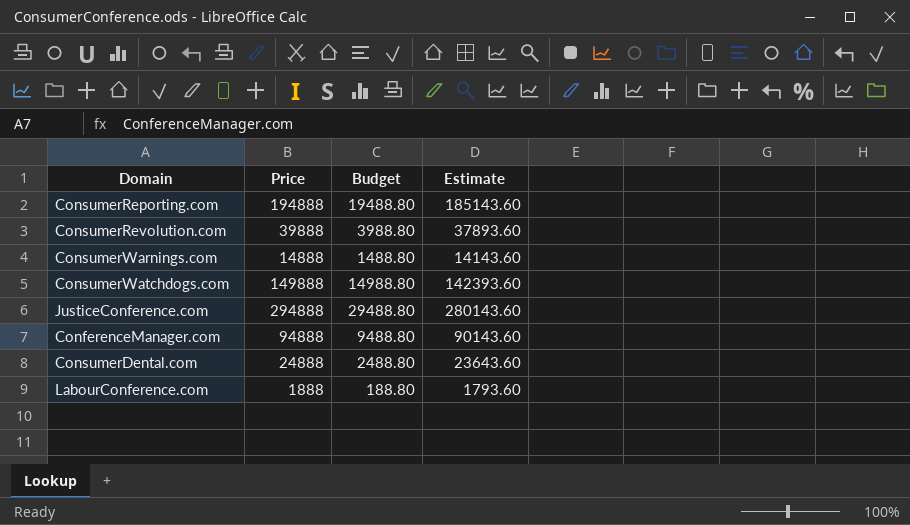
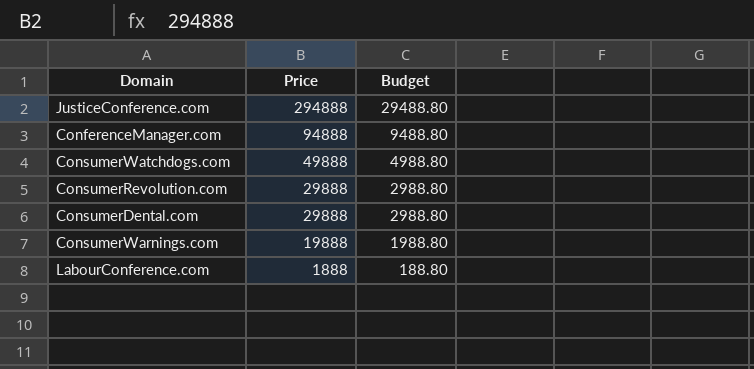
row order: none -> Price descending
column Estimate | formula: [Price] * 0.95 -> none
row ConsumerReporting.com: 194888 | 19488.80 | 185143.60 -> none
ConsumerWatchdogs.com | Price: 149888 -> 49888
ConsumerWatchdogs.com | Budget: 14988.80 -> 4988.80
ConsumerRevolution.com | Price: 39888 -> 29888
ConsumerRevolution.com | Budget: 3988.80 -> 2988.80
ConsumerDental.com | Price: 24888 -> 29888
ConsumerDental.com | Budget: 2488.80 -> 2988.80
ConsumerWarnings.com | Price: 14888 -> 19888
ConsumerWarnings.com | Budget: 1488.80 -> 1988.80

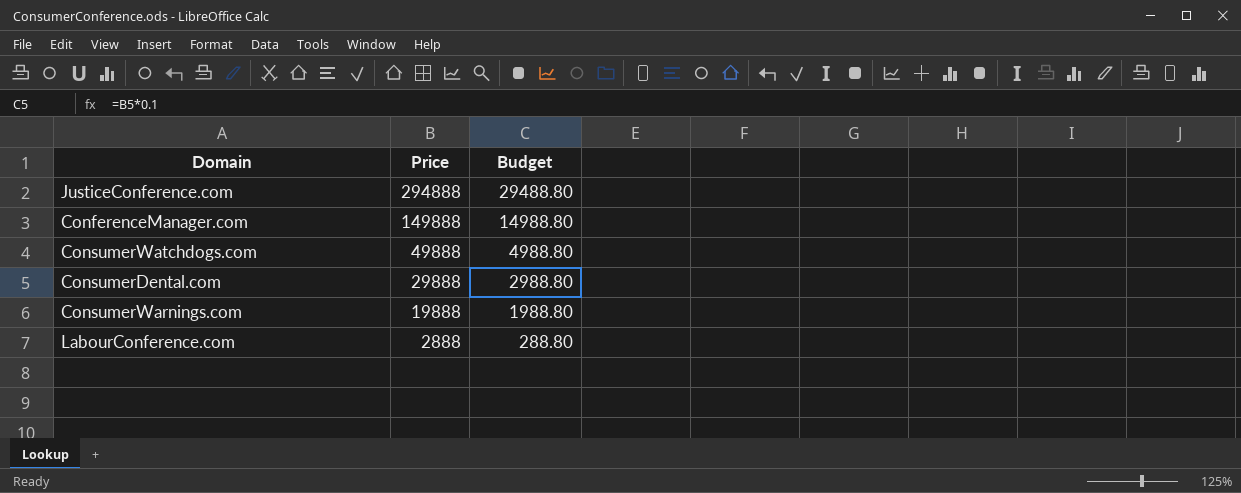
row ConsumerRevolution.com: 29888 | 2988.80 -> none
ConferenceManager.com | Price: 94888 -> 149888
ConferenceManager.com | Budget: 9488.80 -> 14988.80
LabourConference.com | Price: 1888 -> 2888
LabourConference.com | Budget: 188.80 -> 288.80

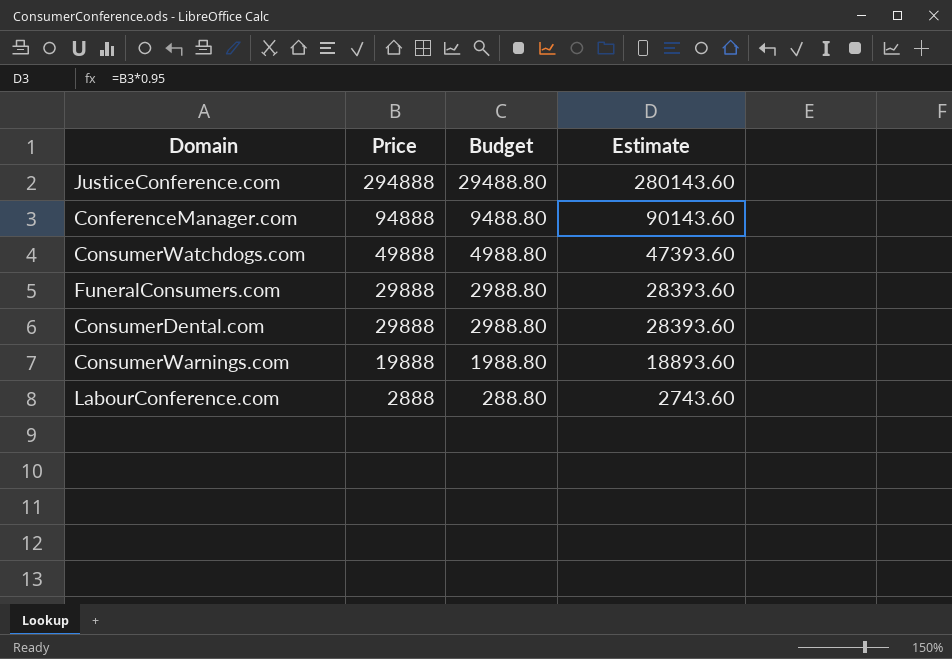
column Estimate | formula: none -> [Price] * 0.95
ConferenceManager.com | Price: 149888 -> 94888
ConferenceManager.com | Budget: 14988.80 -> 9488.80
row FuneralConsumers.com: none -> 29888 | 2988.80 | 28393.60

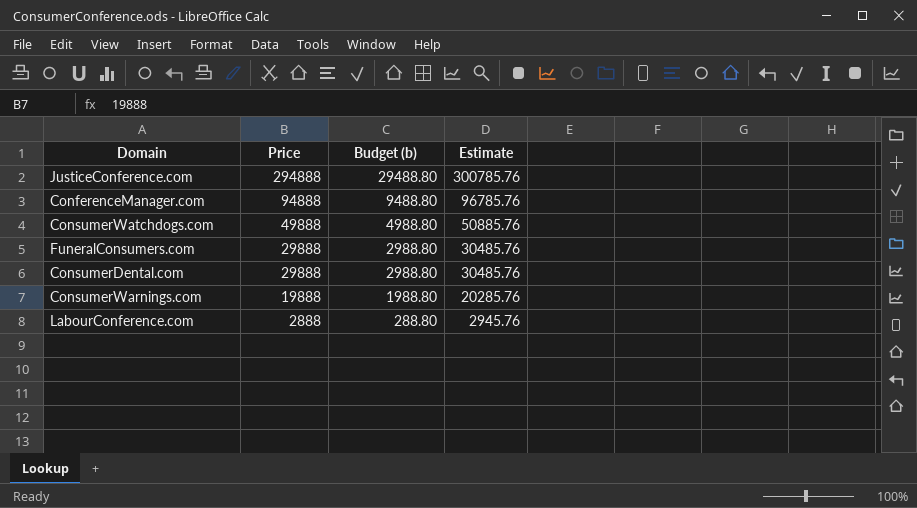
column name: Budget -> Budget (b)
column Estimate | formula: [Price] * 0.95 -> [Price] * 1.02

